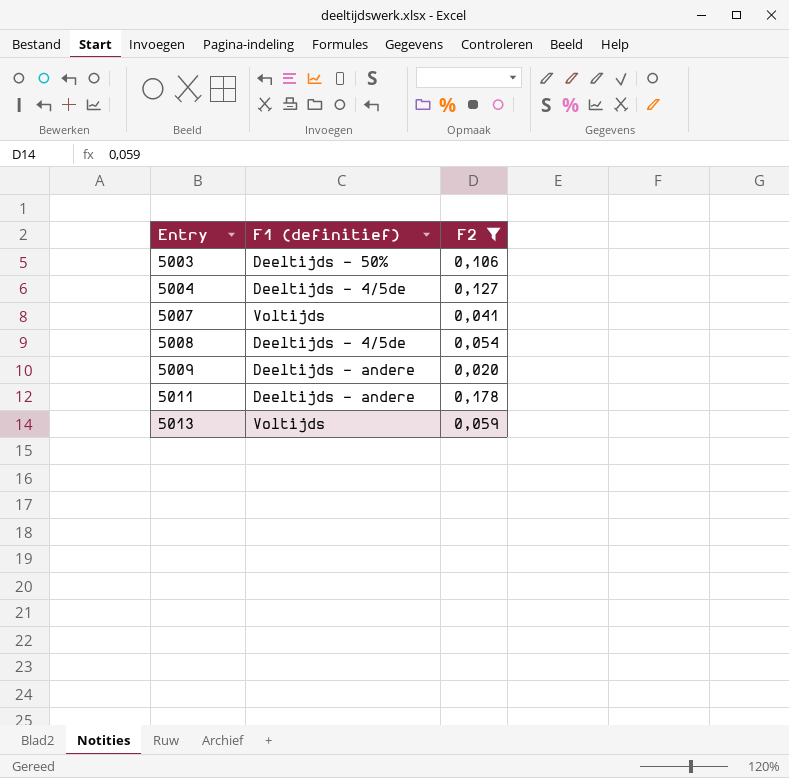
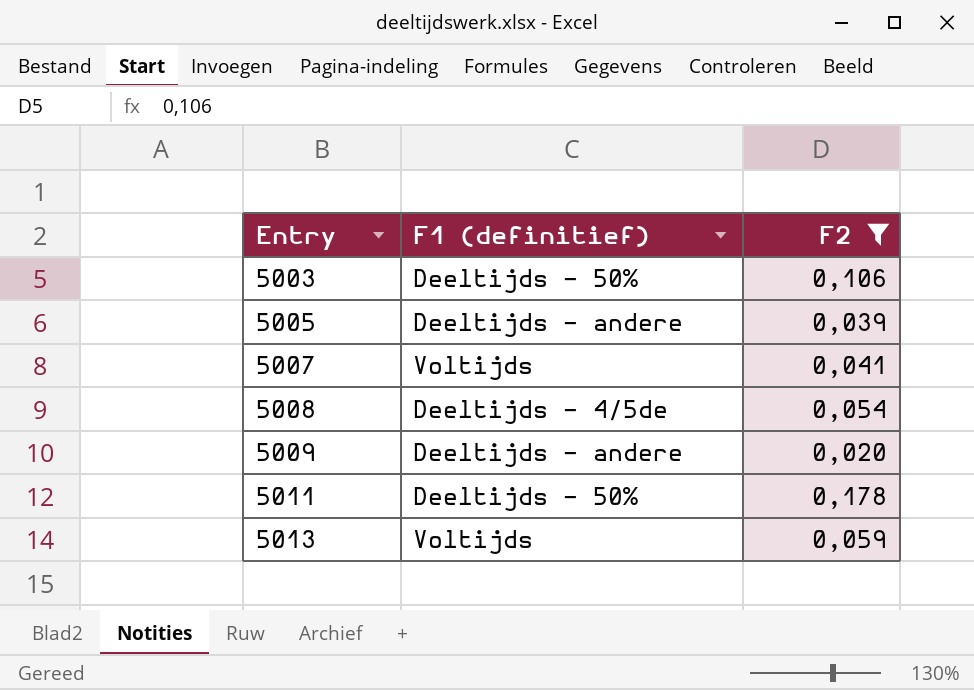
row 5004: Deeltijds - 4/5de | 0,127 -> none
row 5005: none -> Deeltijds - andere | 0,039
5011 | F1 (definitief): Deeltijds - andere -> Deeltijds - 50%

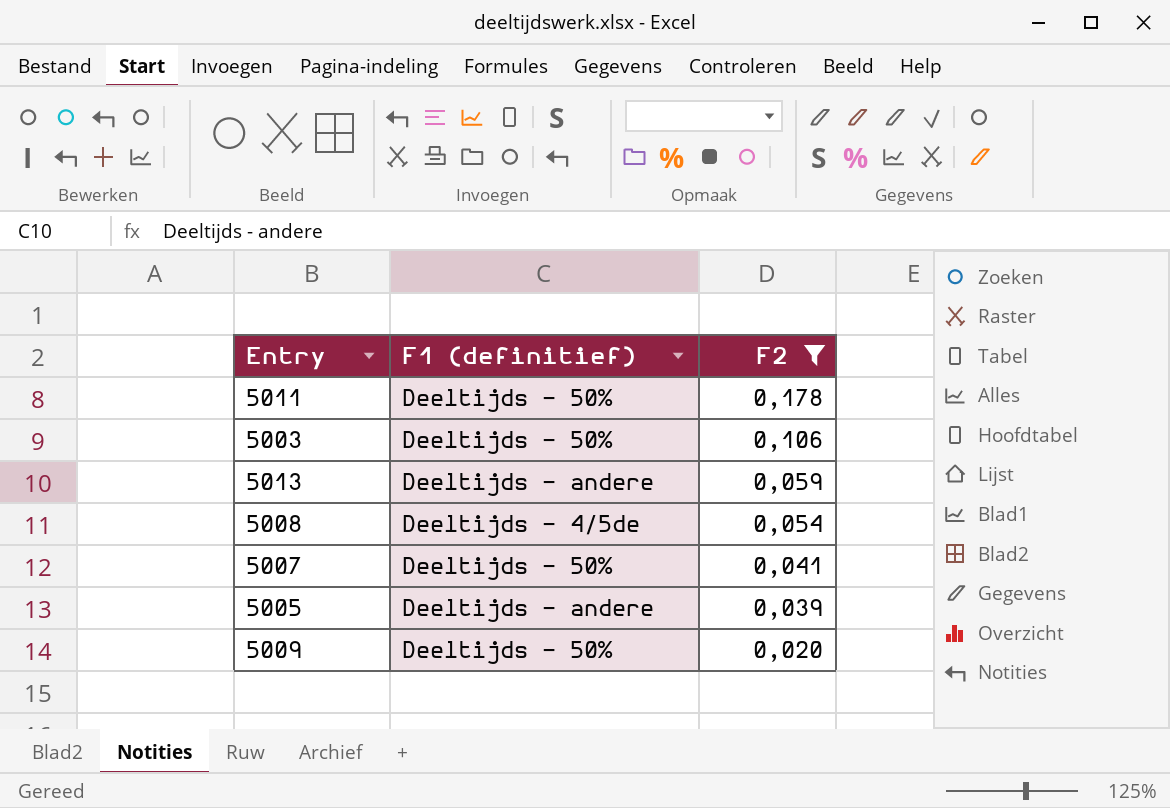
row order: Entry ascending -> F2 descending
5013 | F1 (definitief): Voltijds -> Deeltijds - andere
5007 | F1 (definitief): Voltijds -> Deeltijds - 50%
5009 | F1 (definitief): Deeltijds - andere -> Deeltijds - 50%

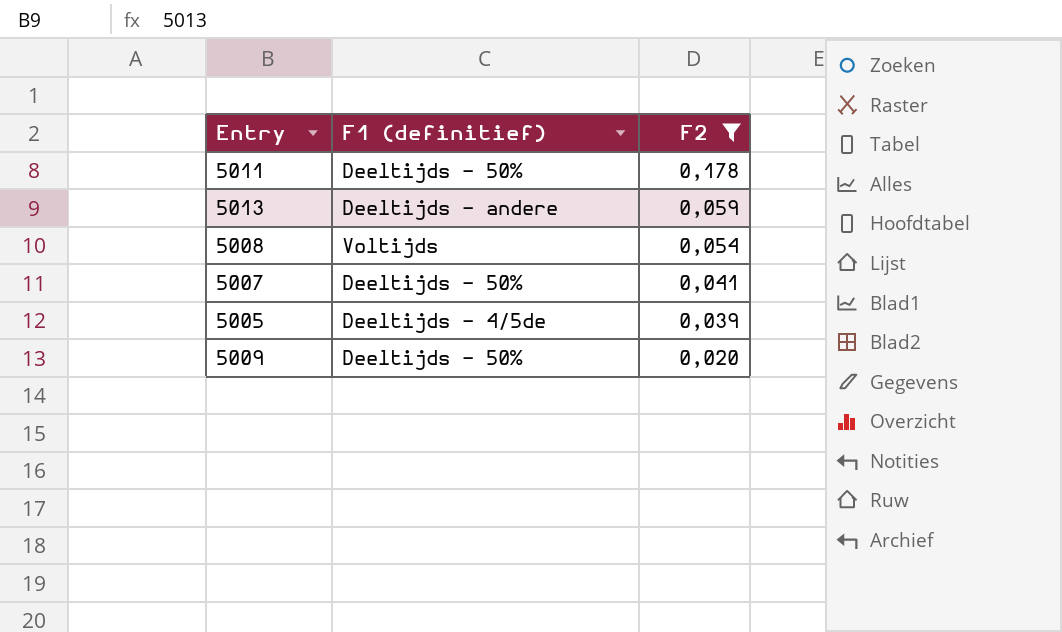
row 5003: Deeltijds - 50% | 0,106 -> none
5008 | F1 (definitief): Deeltijds - 4/5de -> Voltijds
5005 | F1 (definitief): Deeltijds - andere -> Deeltijds - 4/5de

